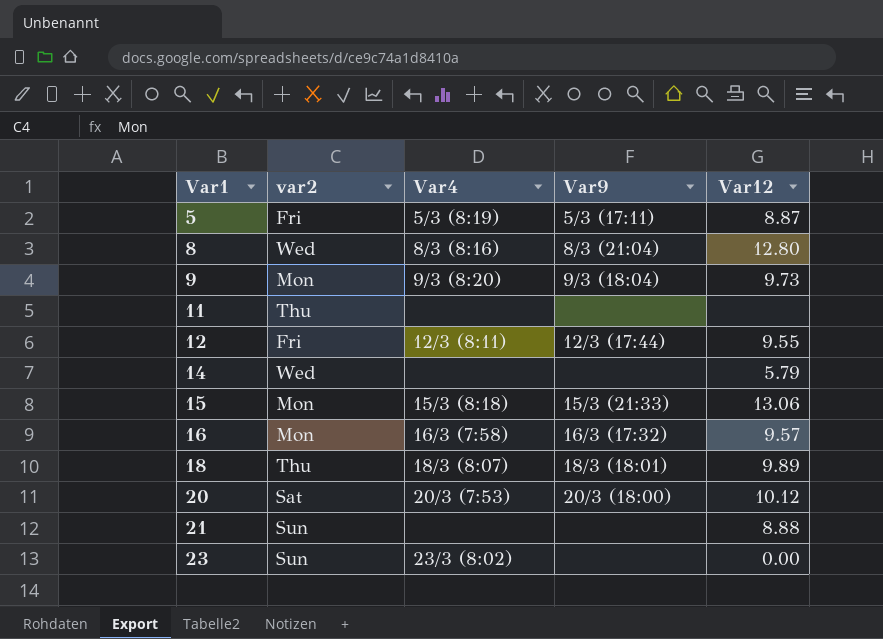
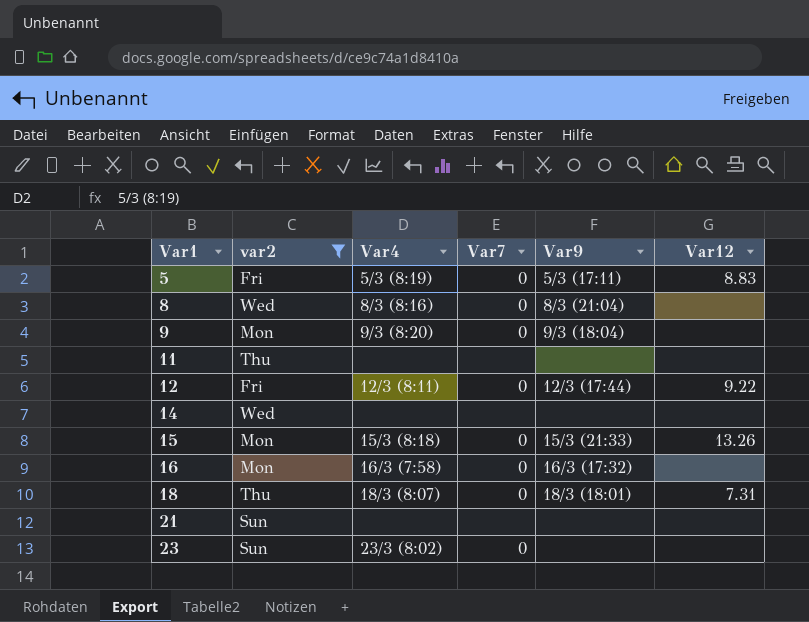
filter: none -> var2 != Sat
column Var7 | position: none -> 4
5 | Var12: 8.87 -> 8.83
8 | Var12: 12.80 -> none
9 | Var12: 9.73 -> none
12 | Var12: 9.55 -> 9.22
14 | Var12: 5.79 -> none
15 | Var12: 13.06 -> 13.26
16 | Var12: 9.57 -> none
18 | Var12: 9.89 -> 7.31
21 | Var12: 8.88 -> none
23 | Var12: 0.00 -> none

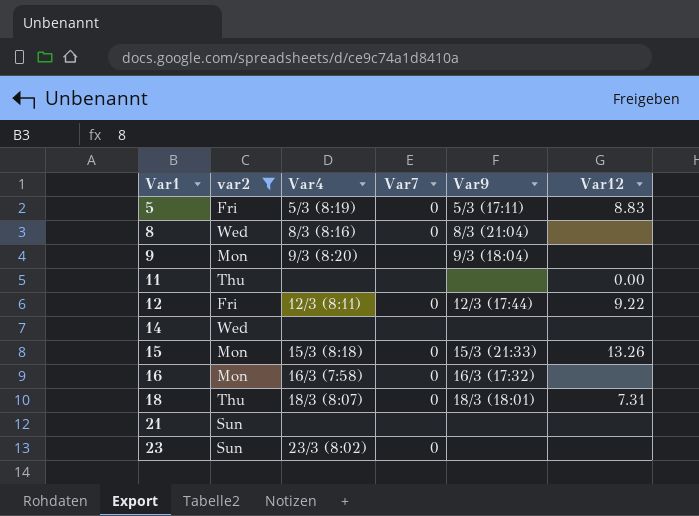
9 | Var7: 0 -> none
11 | Var12: none -> 0.00

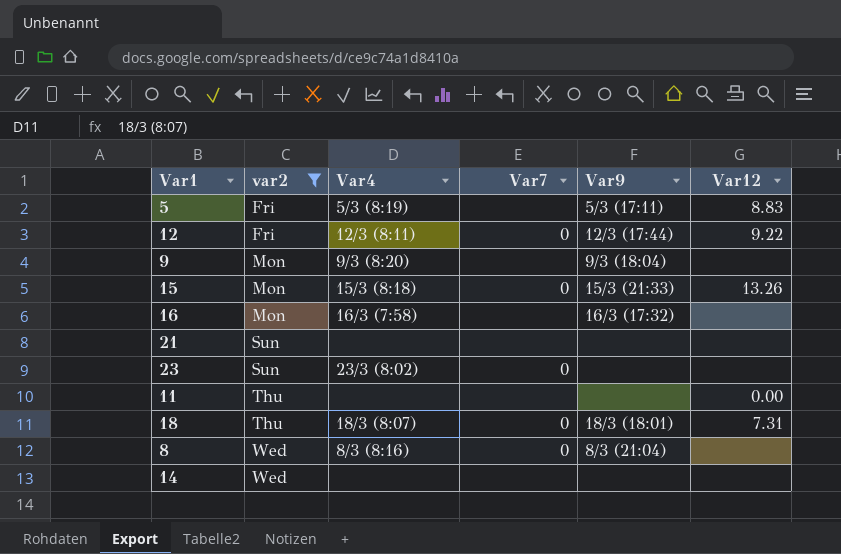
row order: Var1 ascending -> var2 ascending
5 | Var7: 0 -> none
16 | Var7: 0 -> none

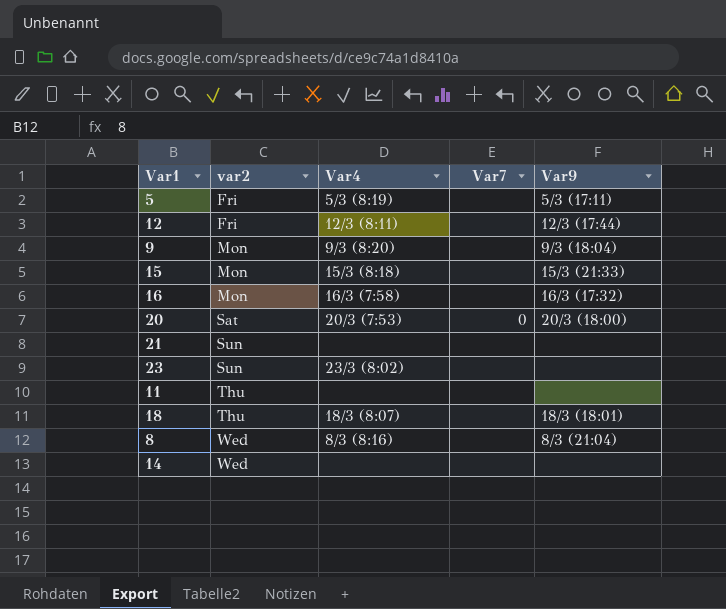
filter: var2 != Sat -> none
column Var12 | position: 6 -> none
12 | Var7: 0 -> none
15 | Var7: 0 -> none
23 | Var7: 0 -> none
18 | Var7: 0 -> none
8 | Var7: 0 -> none

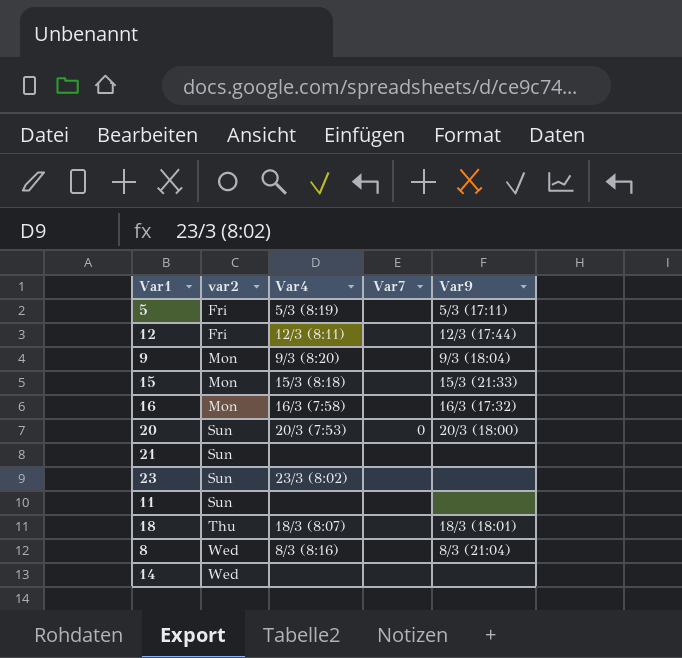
20 | var2: Sat -> Sun
11 | var2: Thu -> Sun

